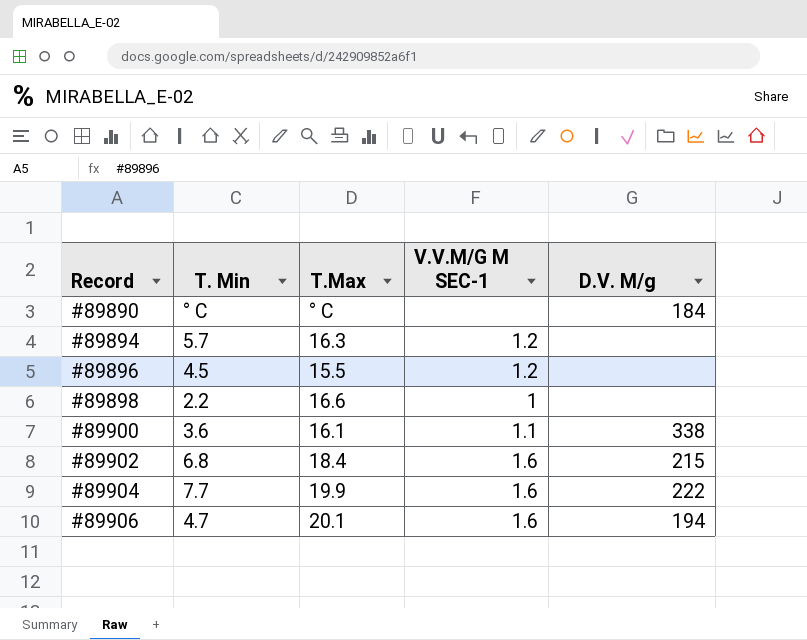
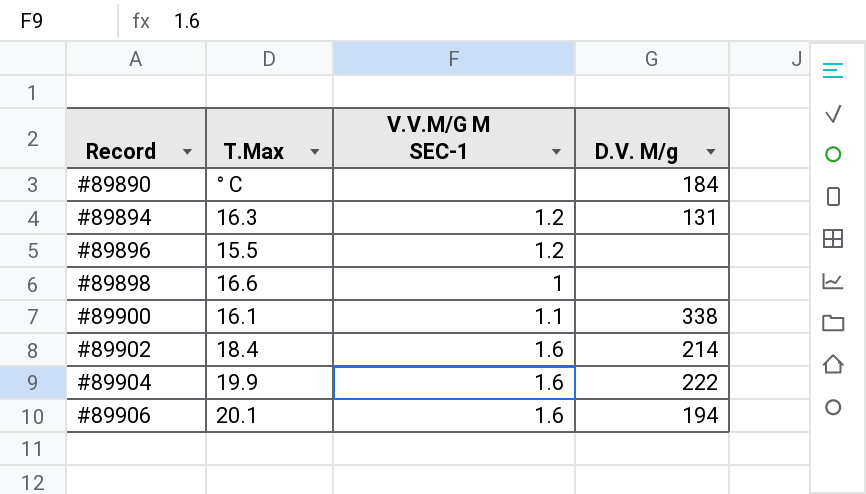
column T. Min | position: 2 -> none
#89894 | D.V. M/g: none -> 131
#89902 | D.V. M/g: 215 -> 214

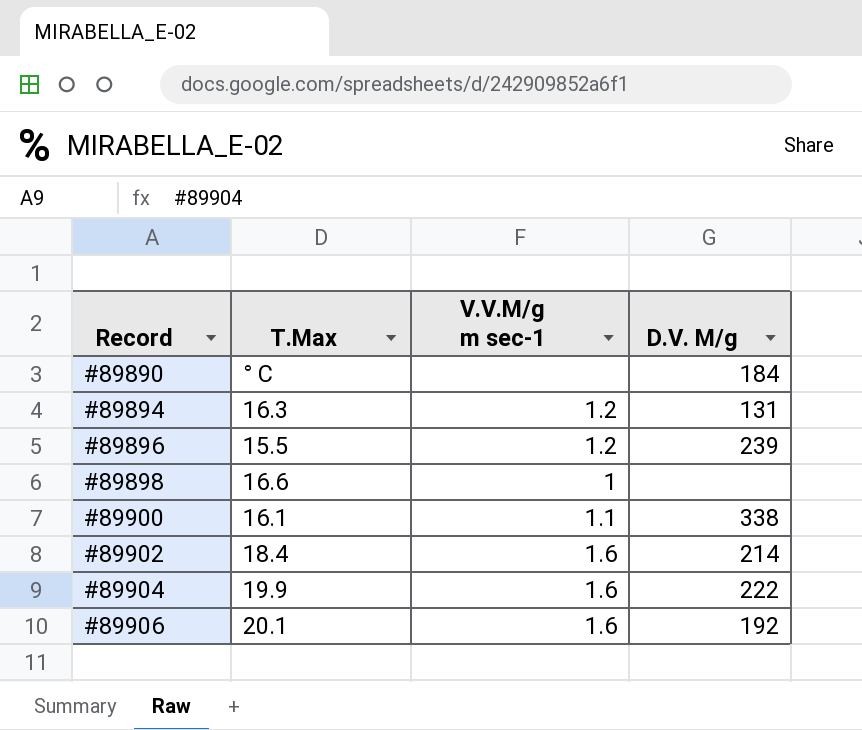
column name: V.V.M/G M SEC-1 -> V.V.M/g m sec-1
#89896 | D.V. M/g: none -> 239
#89906 | D.V. M/g: 194 -> 192

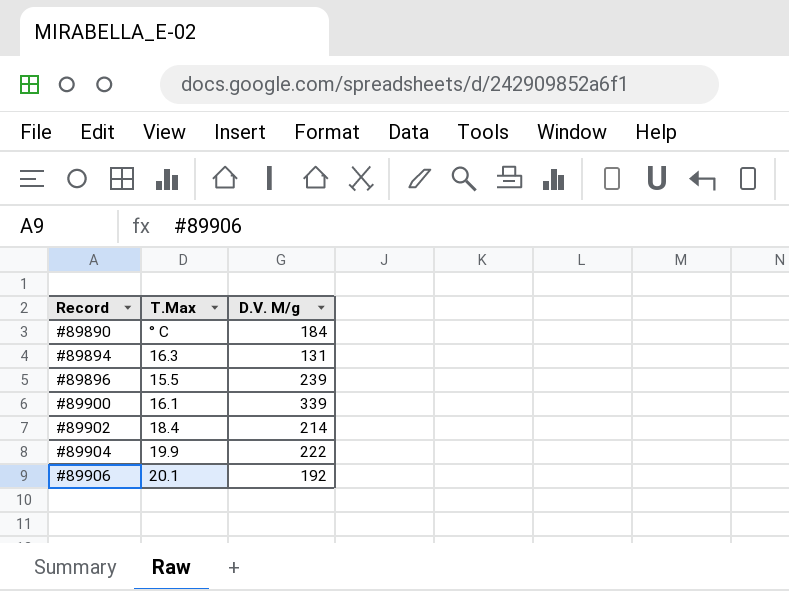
column V.V.M/g m sec-1 | position: 3 -> none
row #89898: 16.6 | 1 | none -> none
#89900 | D.V. M/g: 338 -> 339

